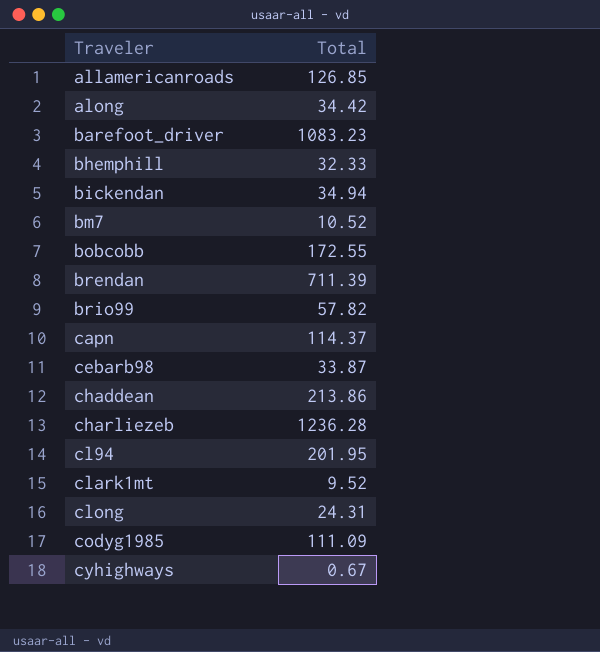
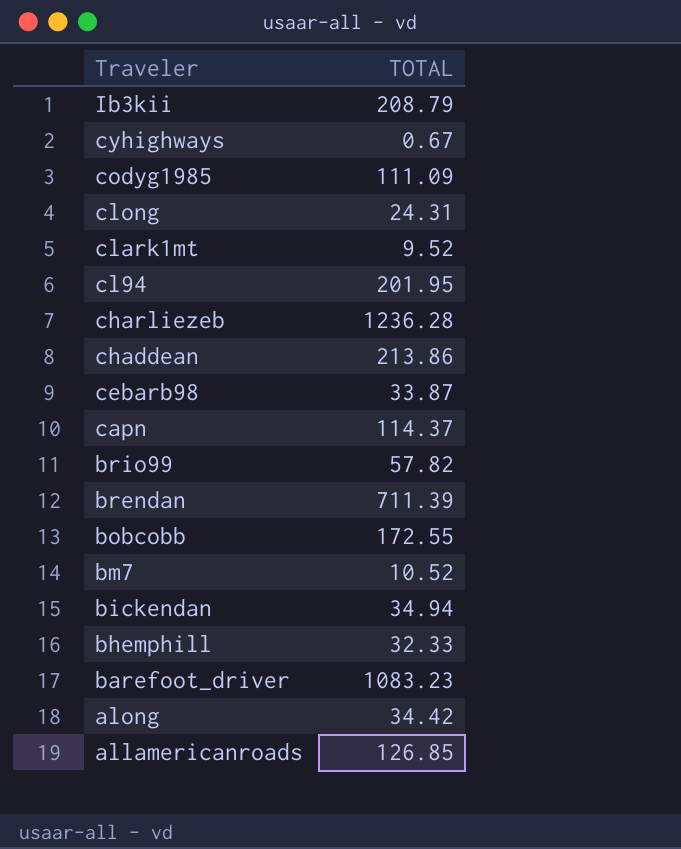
row order: Traveler ascending -> Traveler descending
column name: Total -> TOTAL
row Ib3kii: none -> 208.79

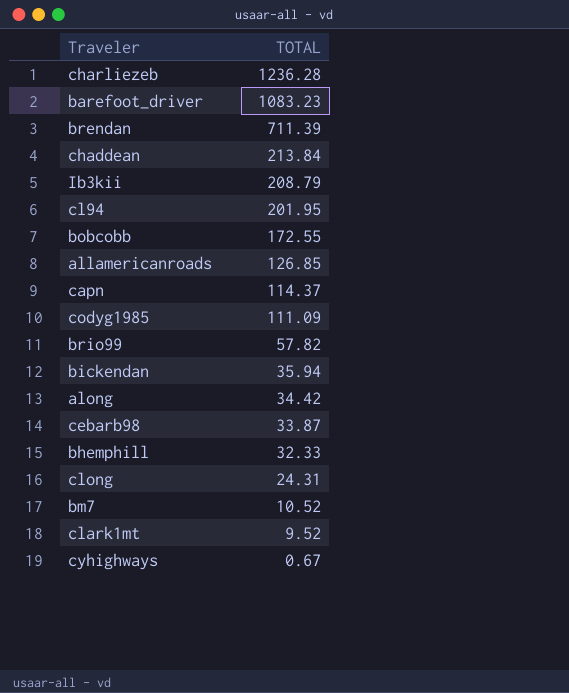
row order: Traveler descending -> TOTAL descending
chaddean | TOTAL: 213.86 -> 213.84
bickendan | TOTAL: 34.94 -> 35.94

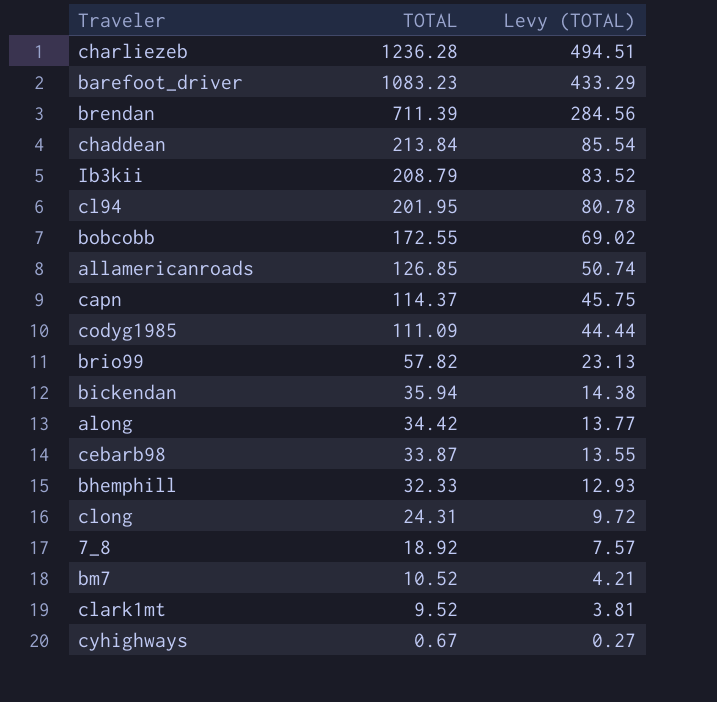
column Levy (TOTAL) | formula: none -> [TOTAL] * 0.4
row 7_8: none -> 18.92 | 7.57

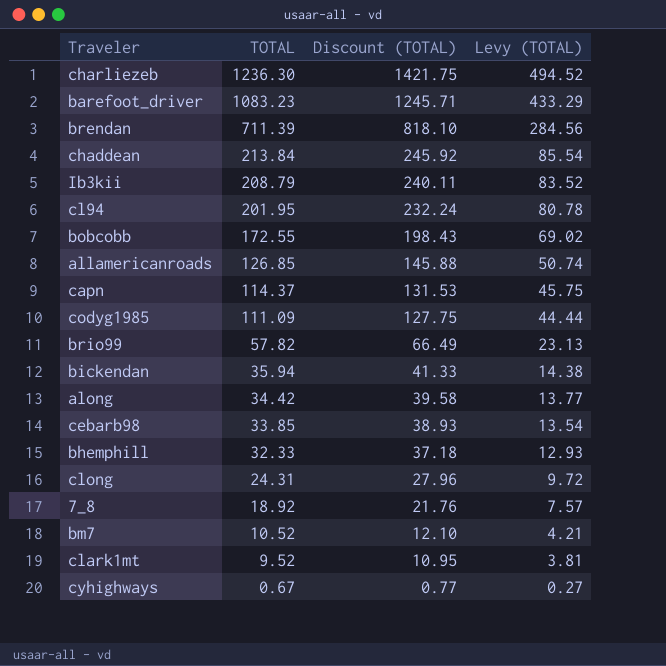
column Discount (TOTAL) | formula: none -> [TOTAL] * 1.15
charliezeb | TOTAL: 1236.28 -> 1236.30
charliezeb | Levy (TOTAL): 494.51 -> 494.52
cebarb98 | TOTAL: 33.87 -> 33.85
cebarb98 | Levy (TOTAL): 13.55 -> 13.54

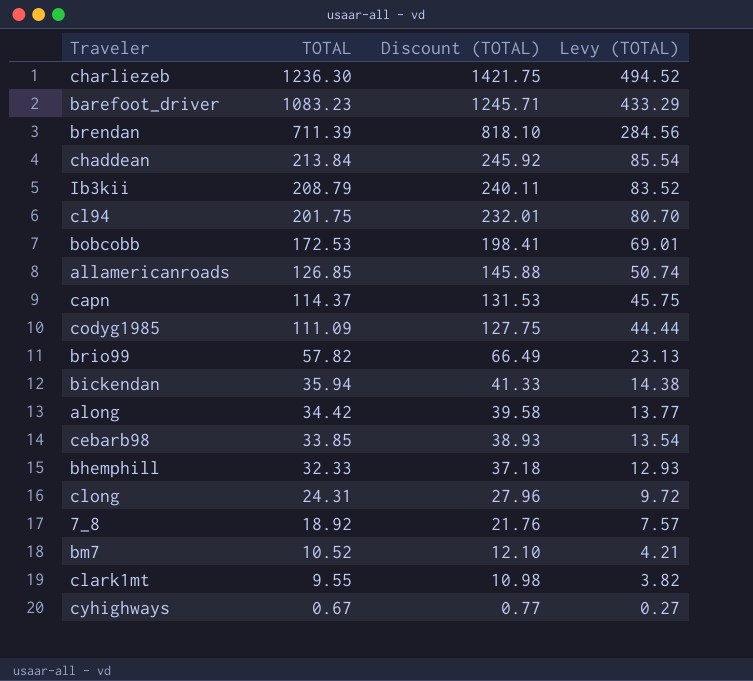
cl94 | TOTAL: 201.95 -> 201.75
cl94 | Discount (TOTAL): 232.24 -> 232.01
cl94 | Levy (TOTAL): 80.78 -> 80.70
bobcobb | TOTAL: 172.55 -> 172.53
bobcobb | Discount (TOTAL): 198.43 -> 198.41
bobcobb | Levy (TOTAL): 69.02 -> 69.01
clark1mt | TOTAL: 9.52 -> 9.55
clark1mt | Discount (TOTAL): 10.95 -> 10.98
clark1mt | Levy (TOTAL): 3.81 -> 3.82

